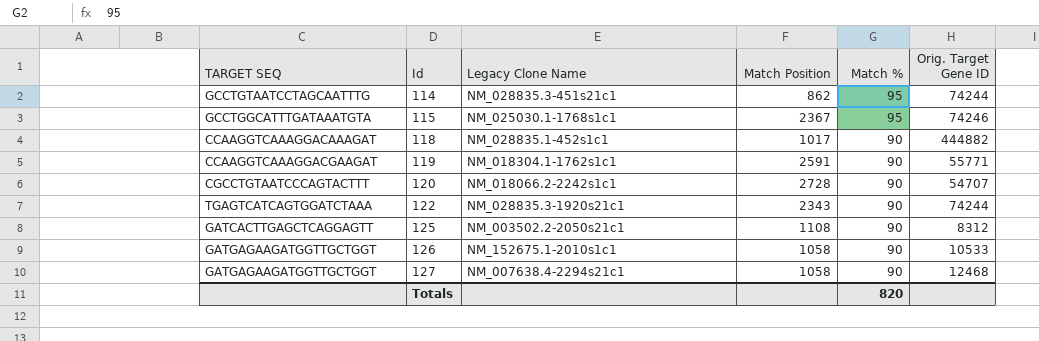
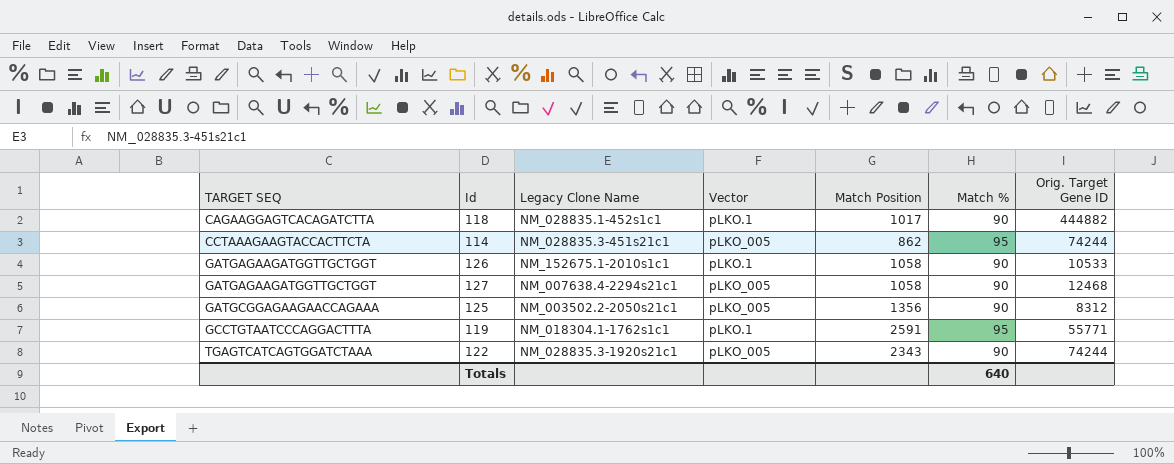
row order: Id ascending -> TARGET SEQ ascending
column Vector | position: none -> 4
row 115: GCCTGGCATTTGATAAATGTA | NM_025030.1-1768s1c1 | 2367 | 95 | 74246 -> none
row 120: CGCCTGTAATCCCAGTACTTT | NM_018066.2-2242s1c1 | 2728 | 90 | 54707 -> none
118 | TARGET SEQ: CCAAGGTCAAAGGACAAAGAT -> CAGAAGGAGTCACAGATCTTA
114 | TARGET SEQ: GCCTGTAATCCTAGCAATTTG -> CCTAAAGAAGTACCACTTCTA
125 | TARGET SEQ: GATCACTTGAGCTCAGGAGTT -> GATGCGGAGAAGAACCAGAAA
125 | Match Position: 1108 -> 1356
119 | TARGET SEQ: CCAAGGTCAAAGGACGAAGAT -> GCCTGTAATCCCAGGACTTTA
119 | Match %: 90 -> 95
Totals | Match %: 820 -> 640

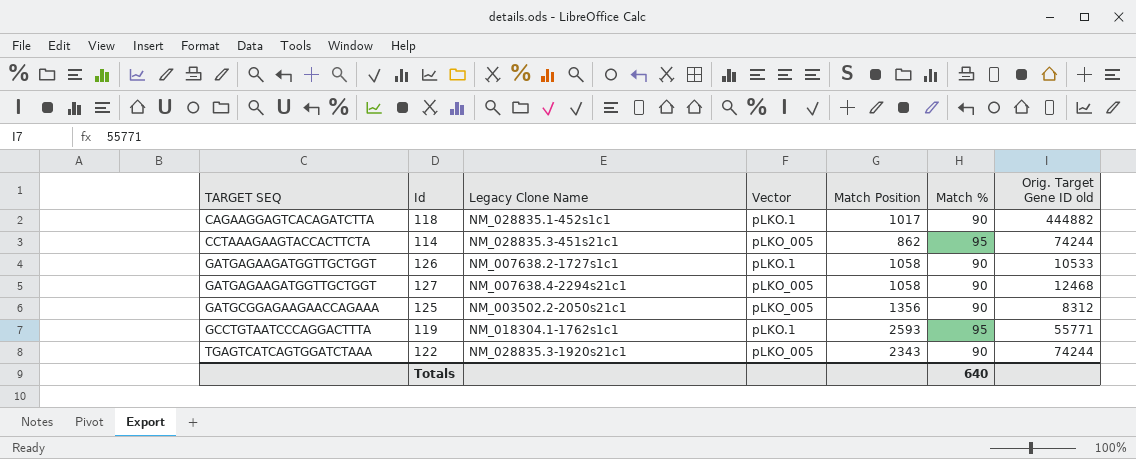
column name: Orig. Target Gene ID -> Orig. Target Gene ID old
126 | Legacy Clone Name: NM_152675.1-2010s1c1 -> NM_007638.2-1727s1c1
119 | Match Position: 2591 -> 2593

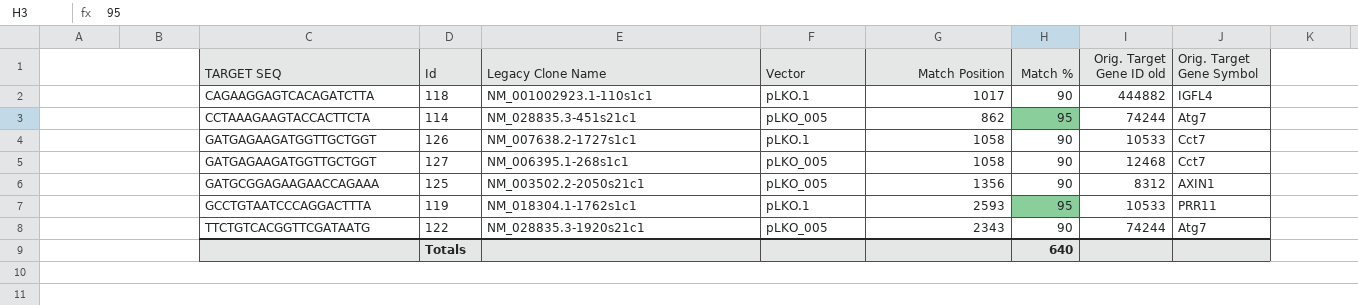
column Orig. Target Gene Symbol | position: none -> 8
118 | Legacy Clone Name: NM_028835.1-452s1c1 -> NM_001002923.1-110s1c1
127 | Legacy Clone Name: NM_007638.4-2294s21c1 -> NM_006395.1-268s1c1
119 | Orig. Target Gene ID old: 55771 -> 10533
122 | TARGET SEQ: TGAGTCATCAGTGGATCTAAA -> TTCTGTCACGGTTCGATAATG

